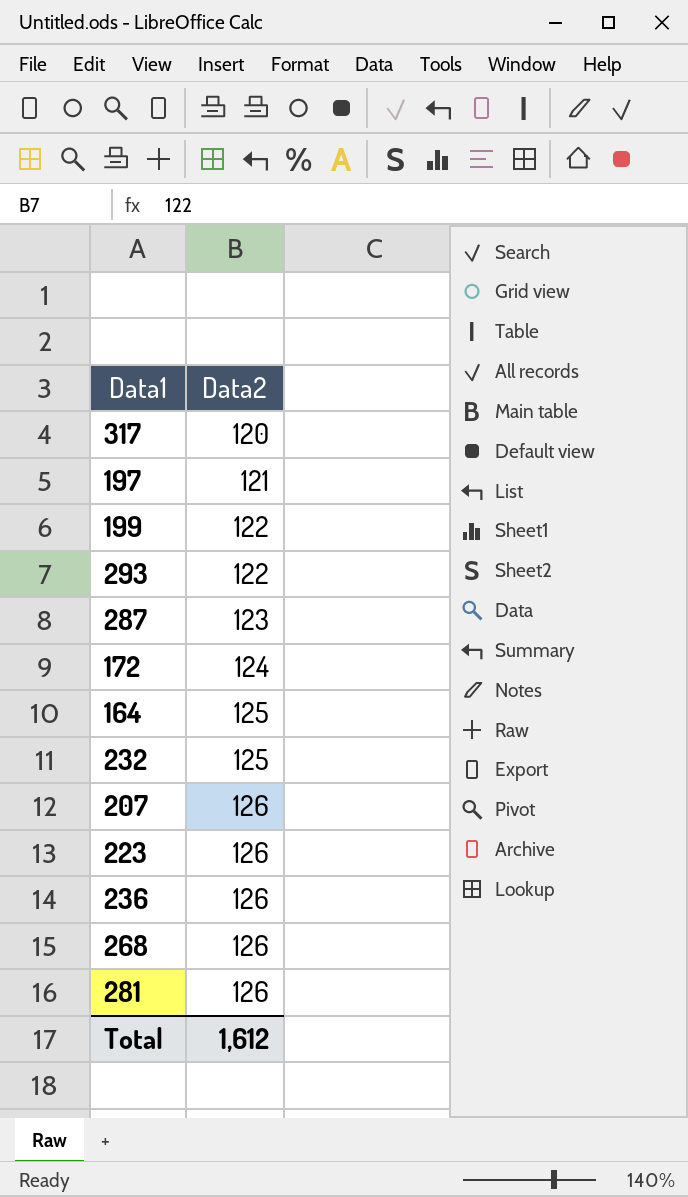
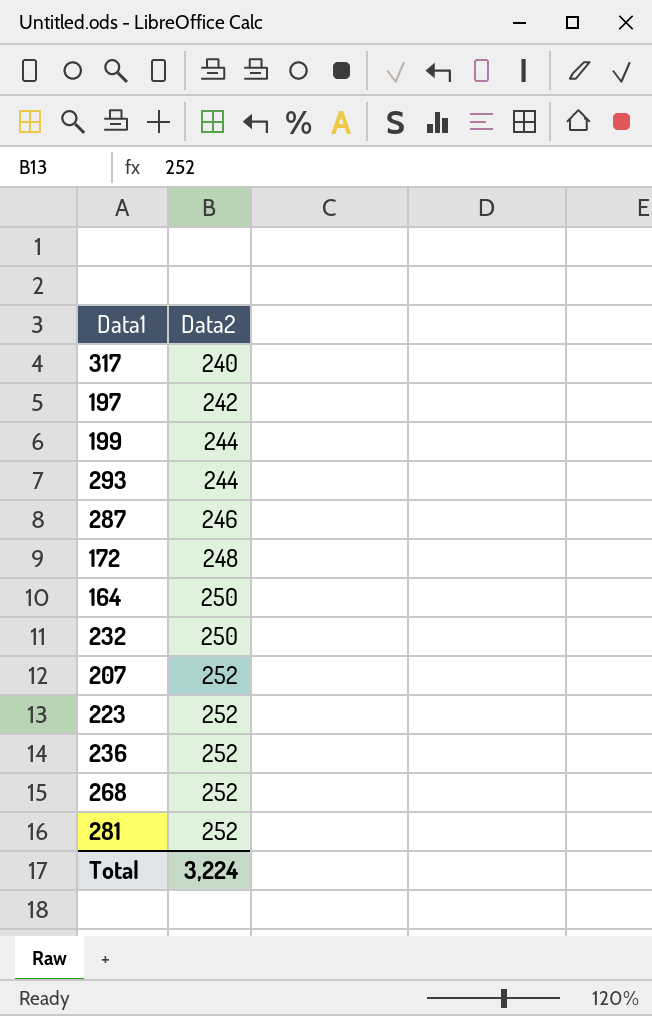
317 | Data2: 120 -> 240
197 | Data2: 121 -> 242
199 | Data2: 122 -> 244
293 | Data2: 122 -> 244
287 | Data2: 123 -> 246
172 | Data2: 124 -> 248
164 | Data2: 125 -> 250
232 | Data2: 125 -> 250
207 | Data2: 126 -> 252
223 | Data2: 126 -> 252
236 | Data2: 126 -> 252
268 | Data2: 126 -> 252
281 | Data2: 126 -> 252
Total | Data2: 1,612 -> 3,224

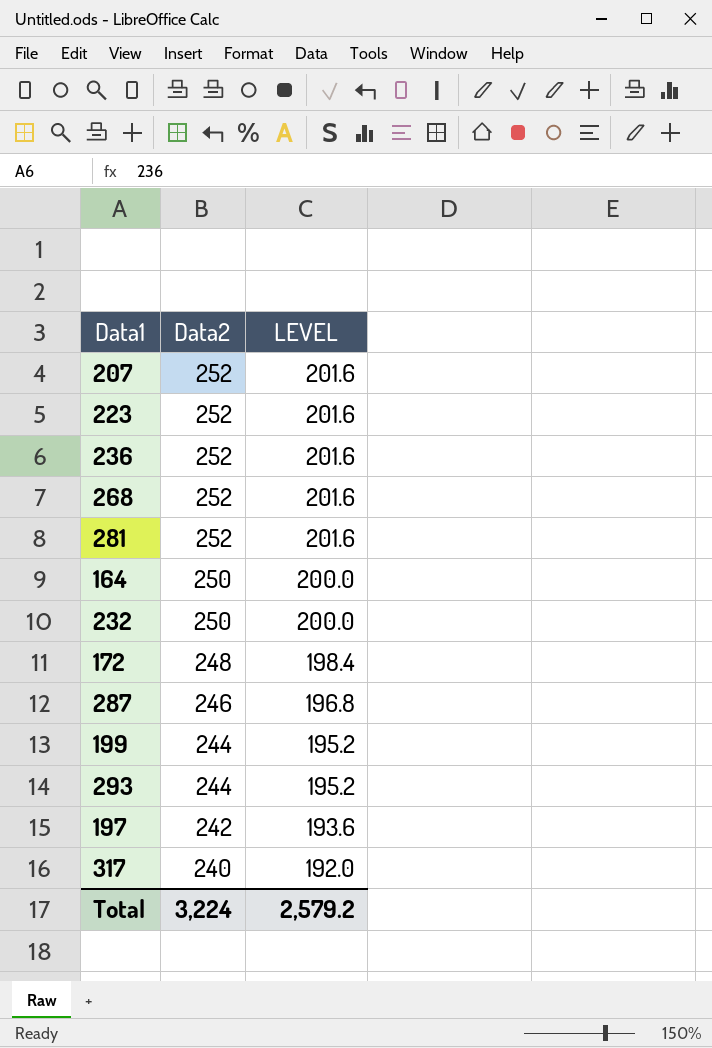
row order: Data2 ascending -> Data2 descending
column LEVEL | formula: none -> [Data2] * 0.8

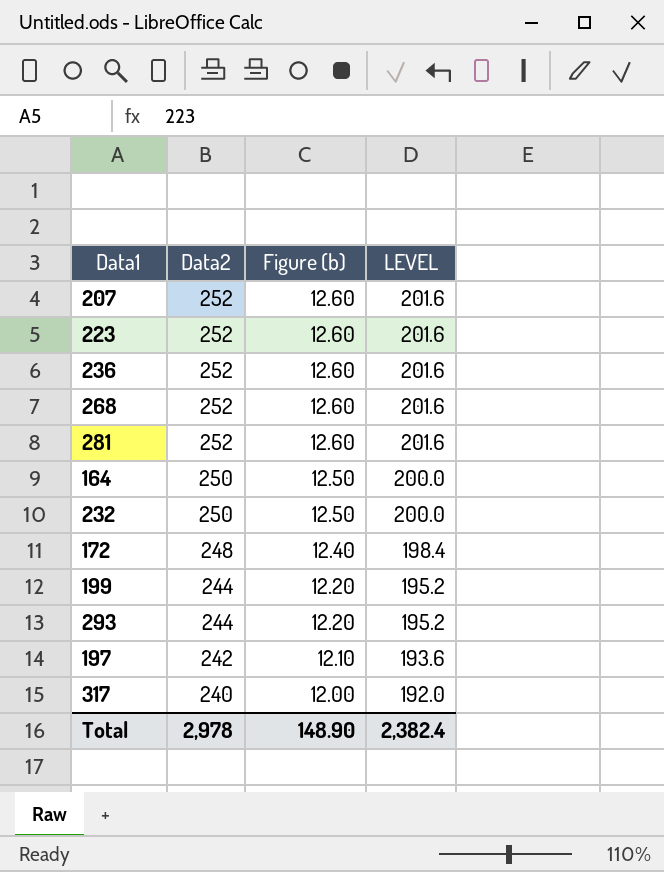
column Figure (b) | formula: none -> [Data2] * 0.05
row 287: 246 | 196.8 -> none
Total | Data2: 3,224 -> 2,978
Total | LEVEL: 2,579.2 -> 2,382.4

